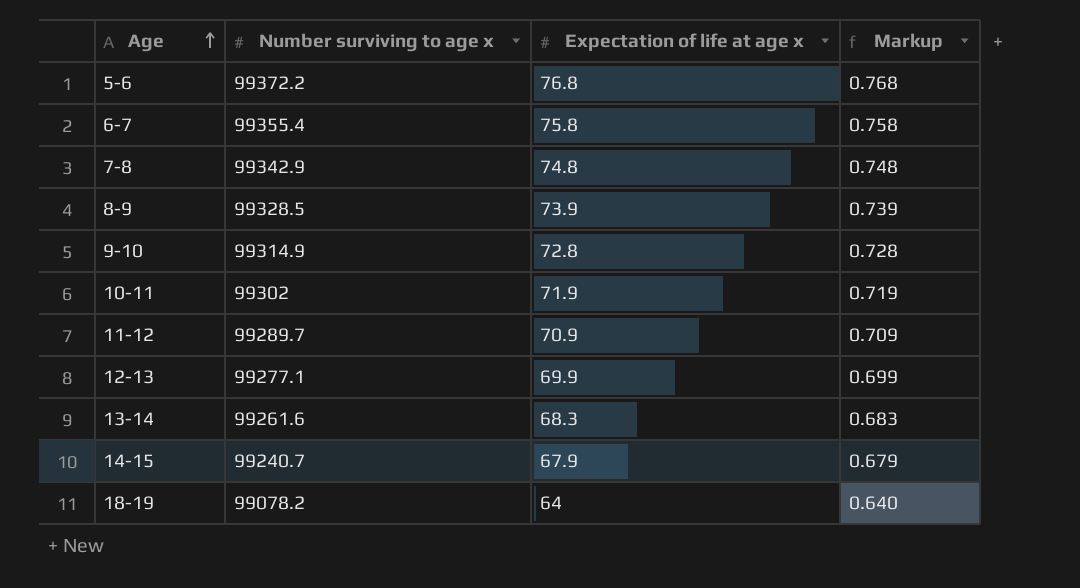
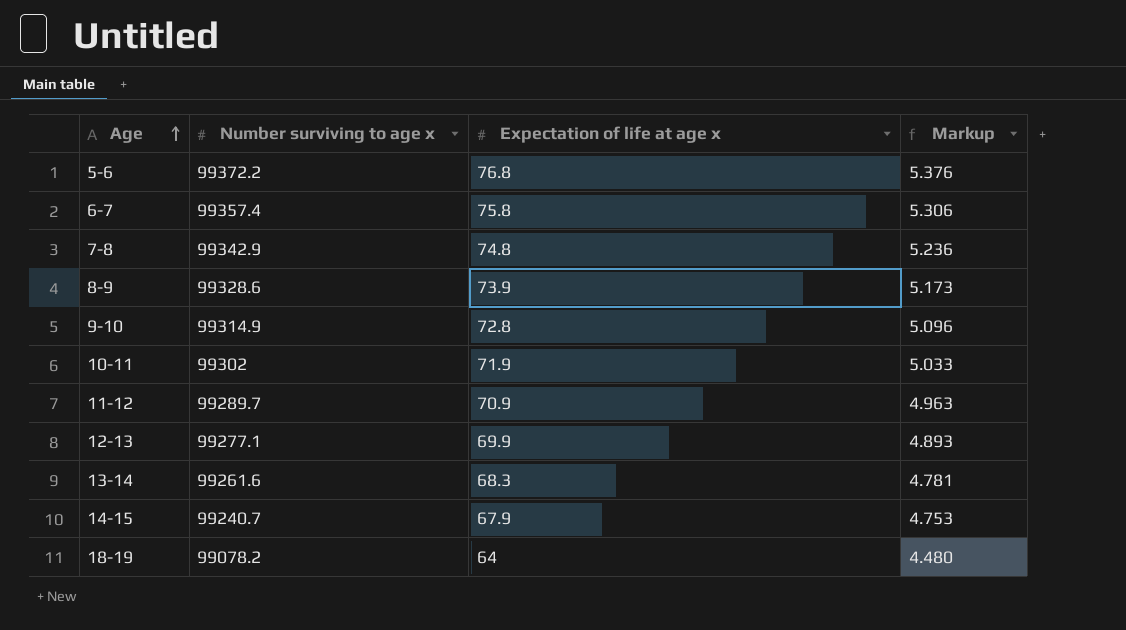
column Markup | formula: [Expectation of life at age x] * 0.01 -> [Expectation of life at age x] * 0.07
6-7 | Number surviving to age x: 99355.4 -> 99357.4
8-9 | Number surviving to age x: 99328.5 -> 99328.6

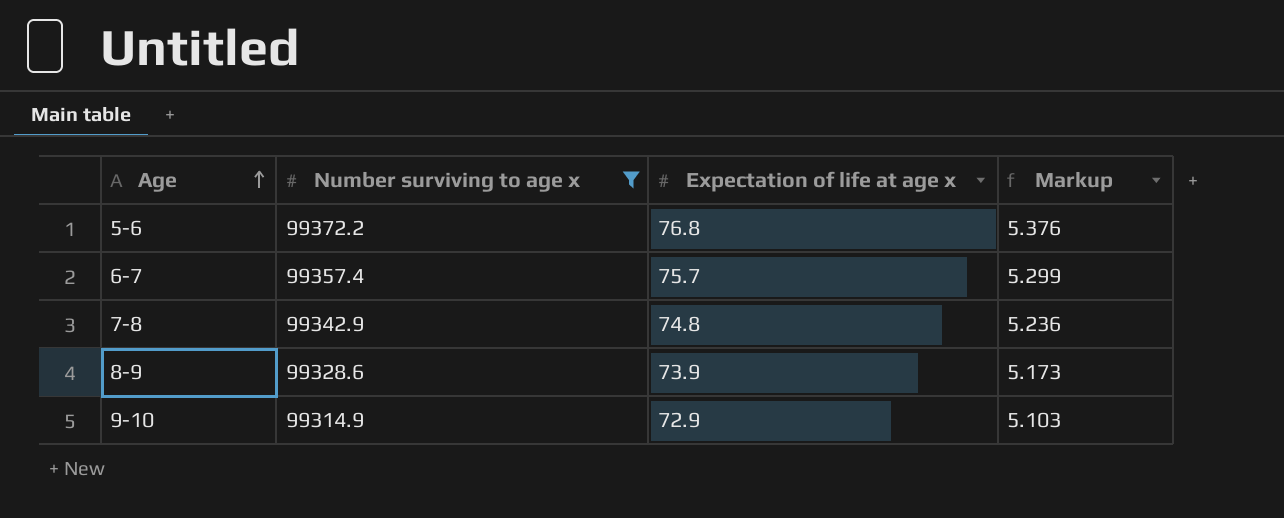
filter: none -> Number surviving to age x >= 99314.9
6-7 | Expectation of life at age x: 75.8 -> 75.7
6-7 | Markup: 5.306 -> 5.299
9-10 | Expectation of life at age x: 72.8 -> 72.9
9-10 | Markup: 5.096 -> 5.103

